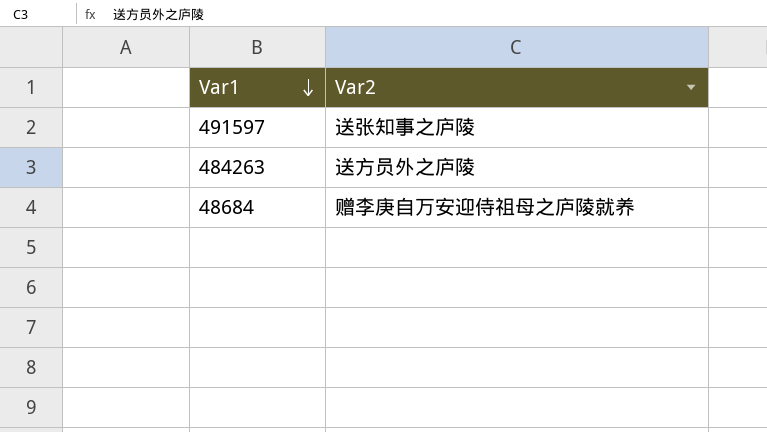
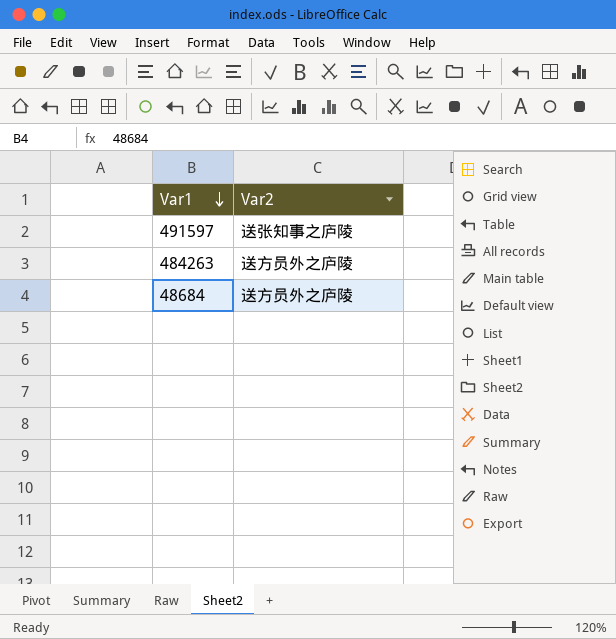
48684 | Var2: 赠李庚自万安迎侍祖母之庐陵就养 -> 送方员外之庐陵

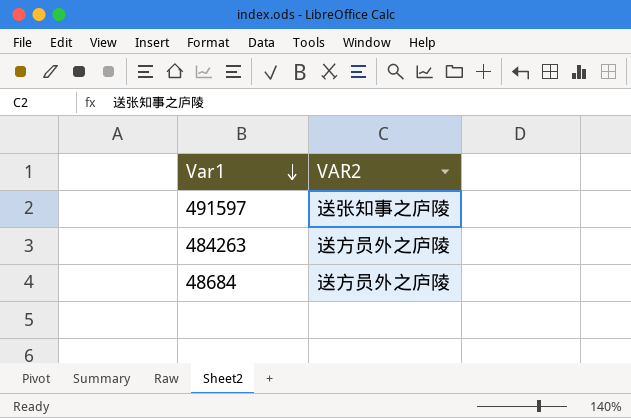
column name: Var2 -> VAR2

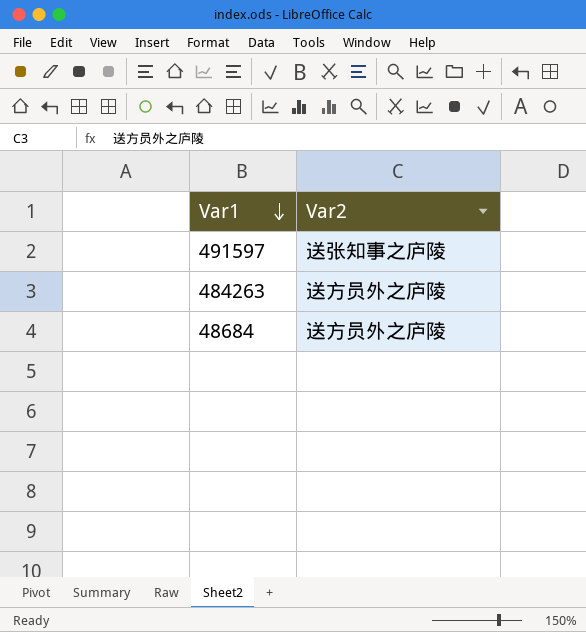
column name: VAR2 -> Var2

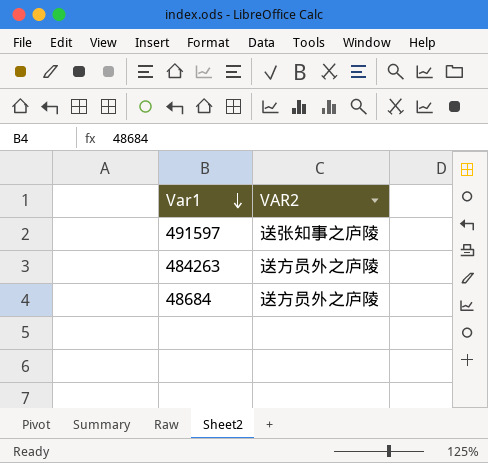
column name: Var2 -> VAR2

